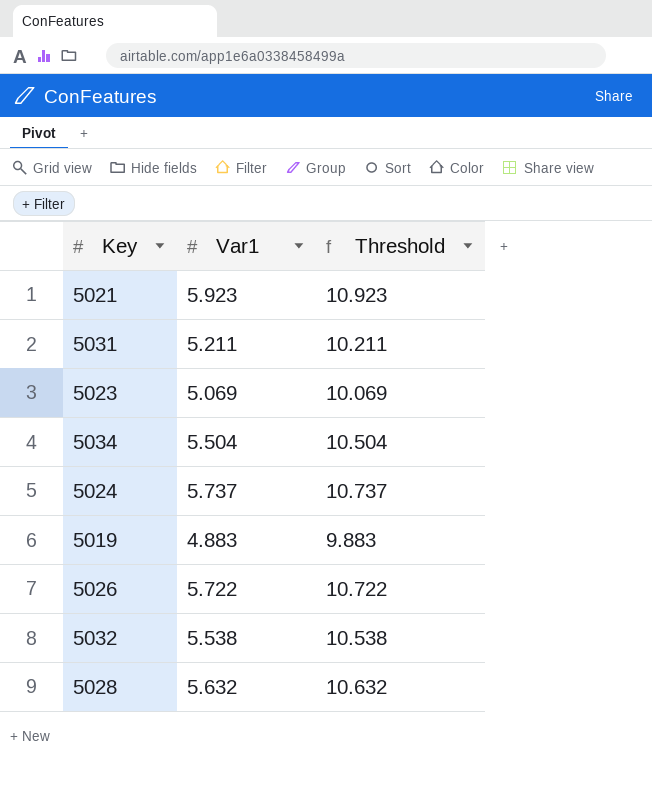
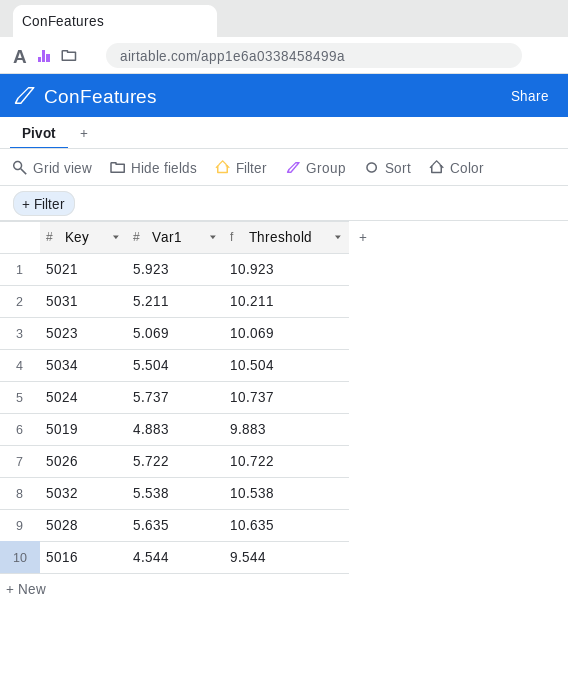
5028 | Var1: 5.632 -> 5.635
5028 | Threshold: 10.632 -> 10.635
row 5016: none -> 4.544 | 9.544

